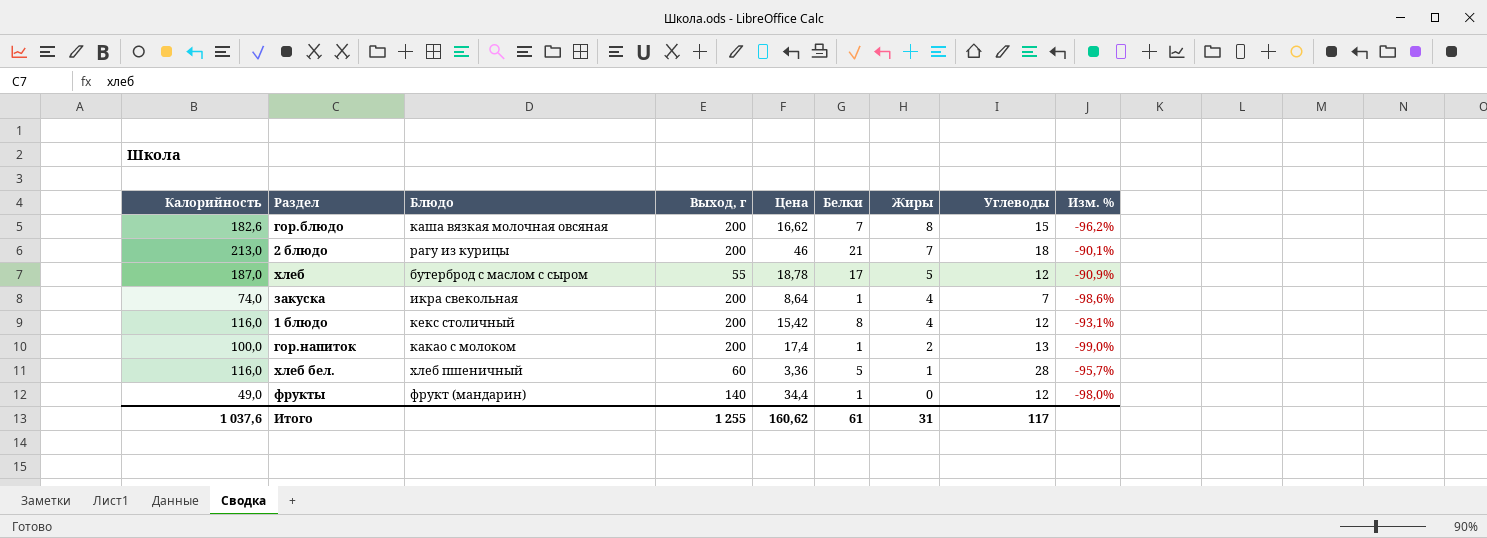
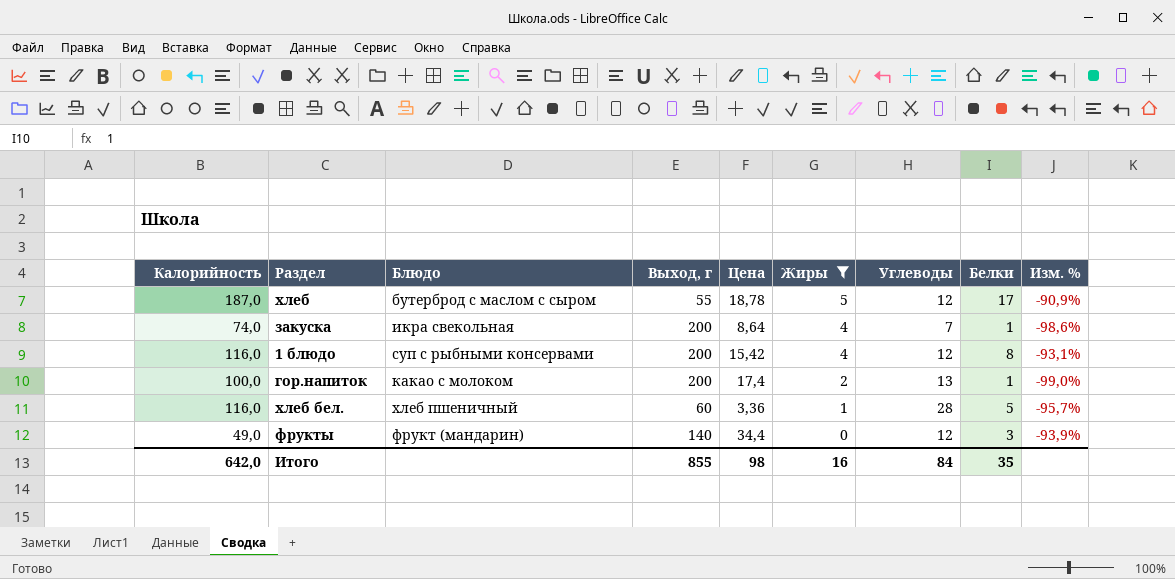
filter: none -> Жиры <= 5
column Белки | position: 6 -> 8
1 блюдо | Блюдо: кекс столичный -> суп с рыбными консервами
фрукты | Белки: 1 -> 3
фрукты | Изм. %: -98,0% -> -93,9%
Итого | Калорийность: 1 037,6 -> 642,0
Итого | Выход, г: 1 255 -> 855
Итого | Цена: 160,62 -> 98
Итого | Жиры: 31 -> 16
Итого | Углеводы: 117 -> 84
Итого | Белки: 61 -> 35

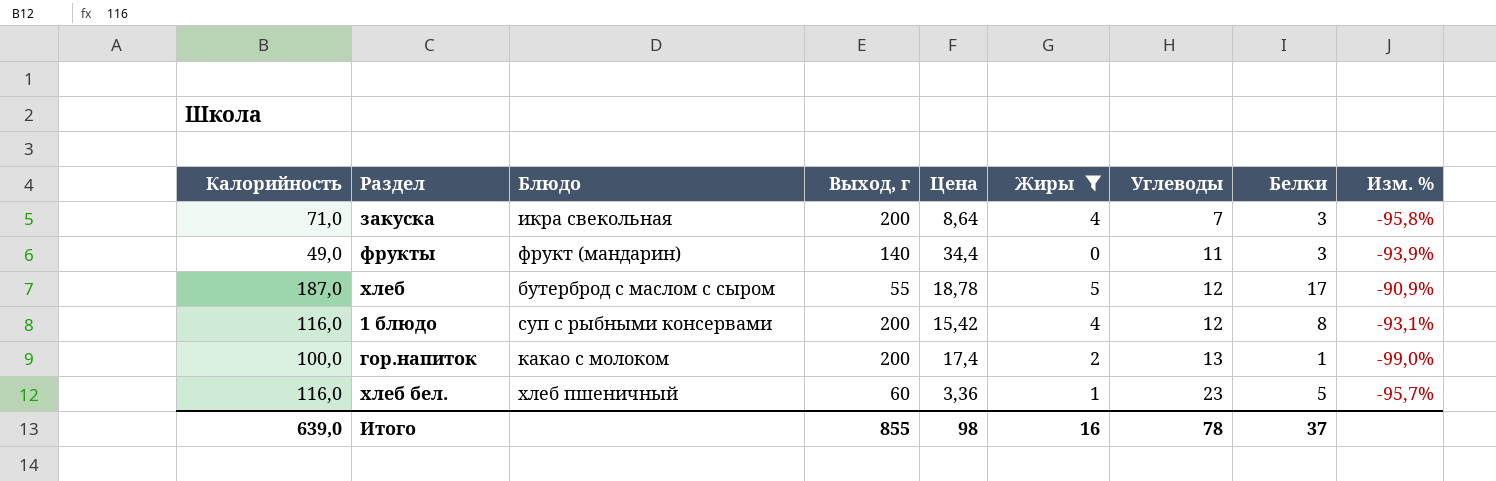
row order: Жиры descending -> Углеводы ascending
закуска | Калорийность: 74,0 -> 71,0
закуска | Белки: 1 -> 3
закуска | Изм. %: -98,6% -> -95,8%
фрукты | Углеводы: 12 -> 11
хлеб бел. | Углеводы: 28 -> 23
Итого | Калорийность: 642,0 -> 639,0
Итого | Углеводы: 84 -> 78
Итого | Белки: 35 -> 37

